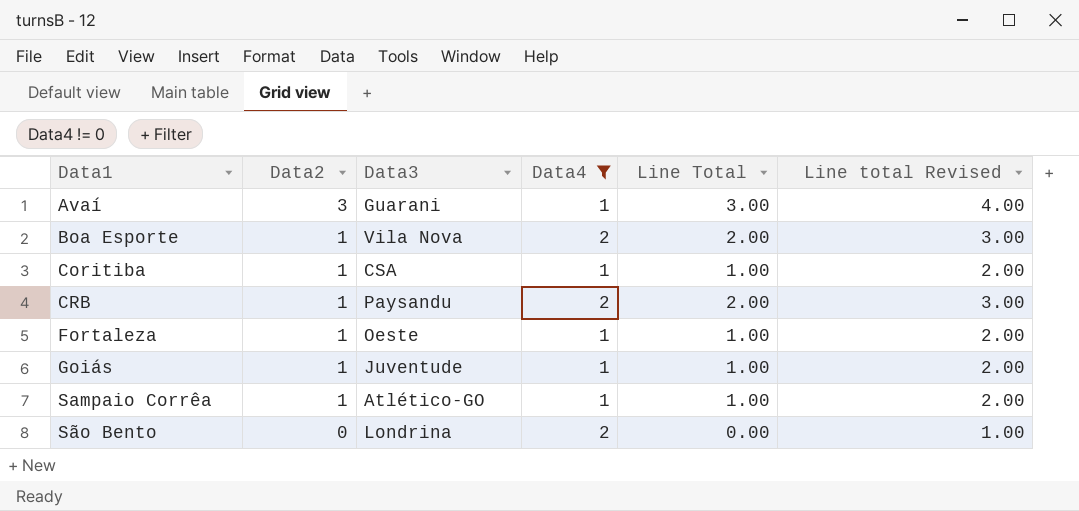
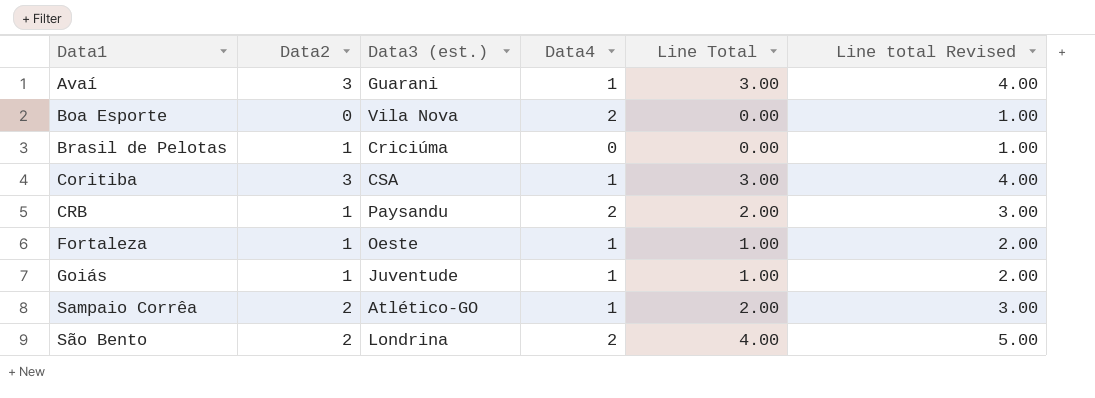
filter: Data4 != 0 -> none
column name: Data3 -> Data3 (est.)
Boa Esporte | Data2: 1 -> 0
Boa Esporte | Line Total: 2.00 -> 0.00
Boa Esporte | Line total Revised: 3.00 -> 1.00
Coritiba | Data2: 1 -> 3
Coritiba | Line Total: 1.00 -> 3.00
Coritiba | Line total Revised: 2.00 -> 4.00
Sampaio Corrêa | Data2: 1 -> 2
Sampaio Corrêa | Line Total: 1.00 -> 2.00
Sampaio Corrêa | Line total Revised: 2.00 -> 3.00
São Bento | Data2: 0 -> 2
São Bento | Line Total: 0.00 -> 4.00
São Bento | Line total Revised: 1.00 -> 5.00

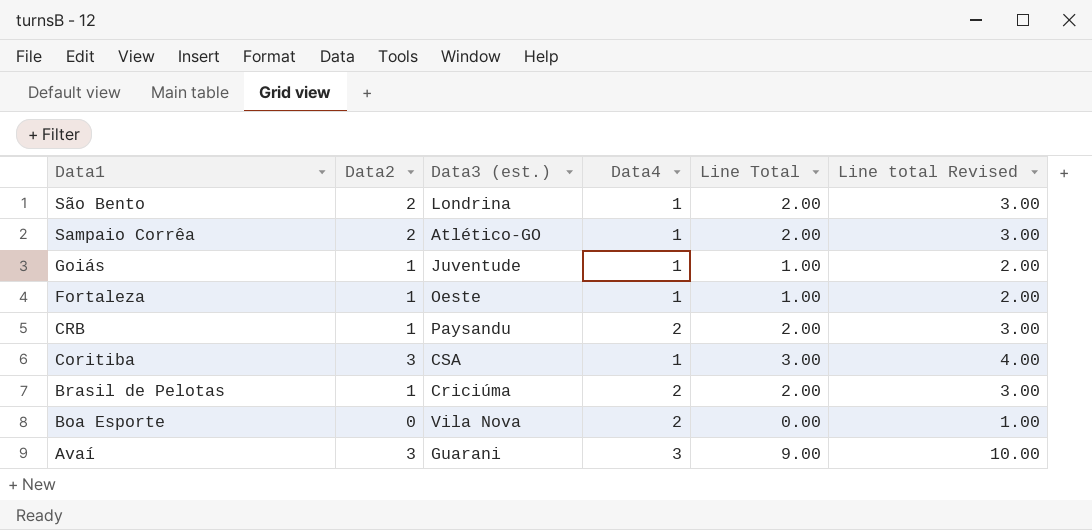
row order: Data1 ascending -> Data1 descending
São Bento | Data4: 2 -> 1
São Bento | Line Total: 4.00 -> 2.00
São Bento | Line total Revised: 5.00 -> 3.00
Brasil de Pelotas | Data4: 0 -> 2
Brasil de Pelotas | Line Total: 0.00 -> 2.00
Brasil de Pelotas | Line total Revised: 1.00 -> 3.00
Avaí | Data4: 1 -> 3
Avaí | Line Total: 3.00 -> 9.00
Avaí | Line total Revised: 4.00 -> 10.00

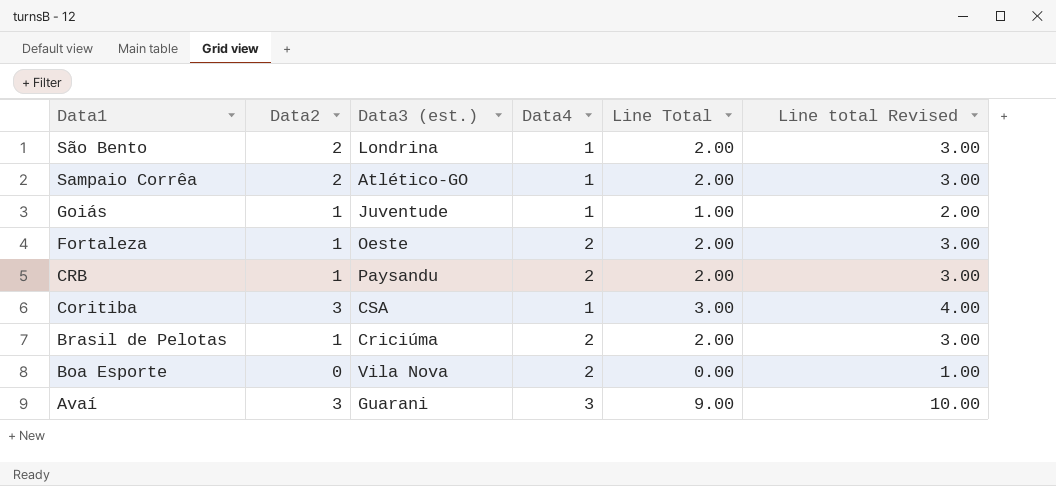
Fortaleza | Data4: 1 -> 2
Fortaleza | Line Total: 1.00 -> 2.00
Fortaleza | Line total Revised: 2.00 -> 3.00

